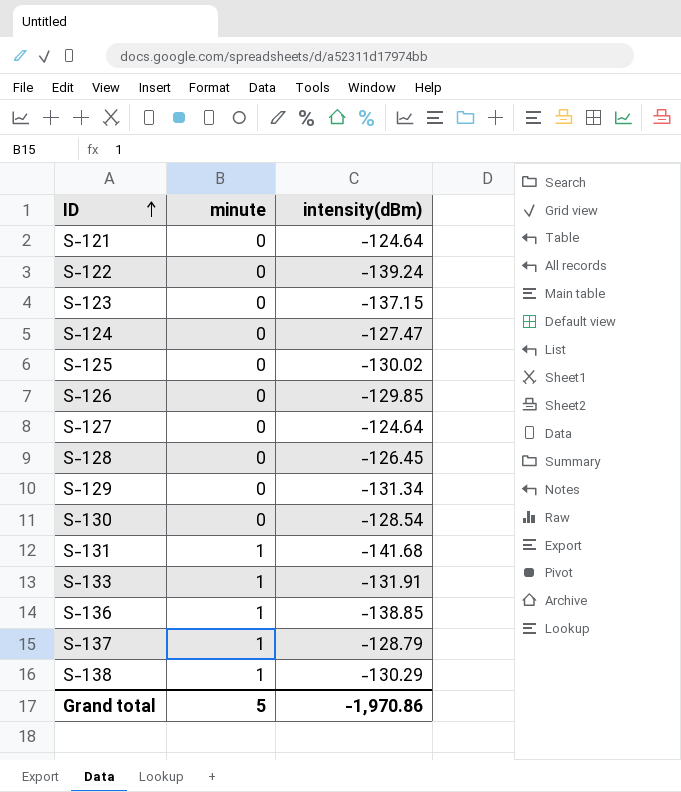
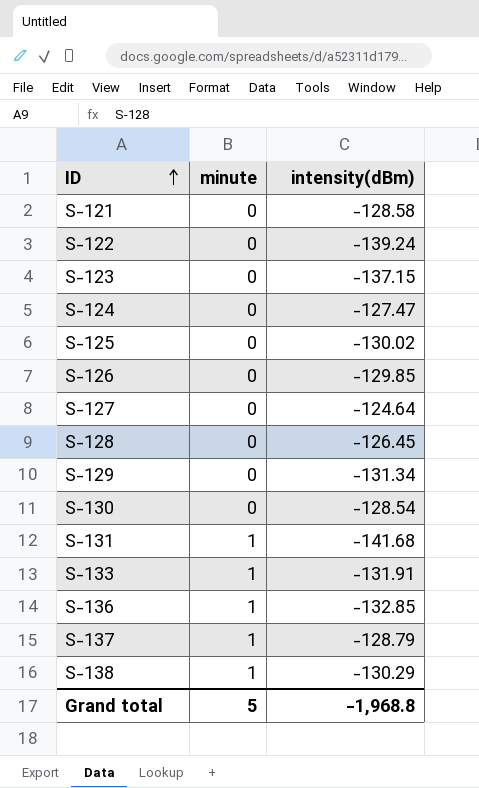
S-121 | intensity(dBm): -124.64 -> -128.58
S-136 | intensity(dBm): -138.85 -> -132.85
Grand total | intensity(dBm): -1,970.86 -> -1,968.8

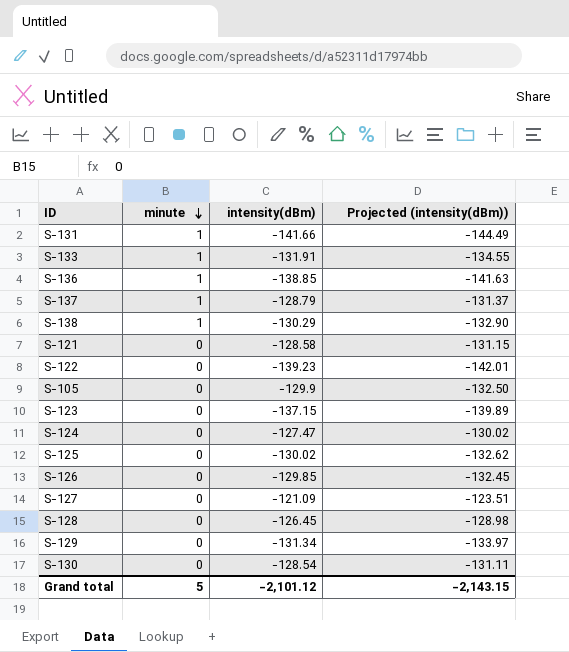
row order: ID ascending -> minute descending
column Projected (intensity(dBm)) | formula: none -> [intensity(dBm)] * 1.02
S-131 | intensity(dBm): -141.68 -> -141.66
S-136 | intensity(dBm): -132.85 -> -138.85
S-122 | intensity(dBm): -139.24 -> -139.23
row S-105: none -> 0 | -129.9 | -132.50
S-127 | intensity(dBm): -124.64 -> -121.09
Grand total | intensity(dBm): -1,968.8 -> -2,101.12

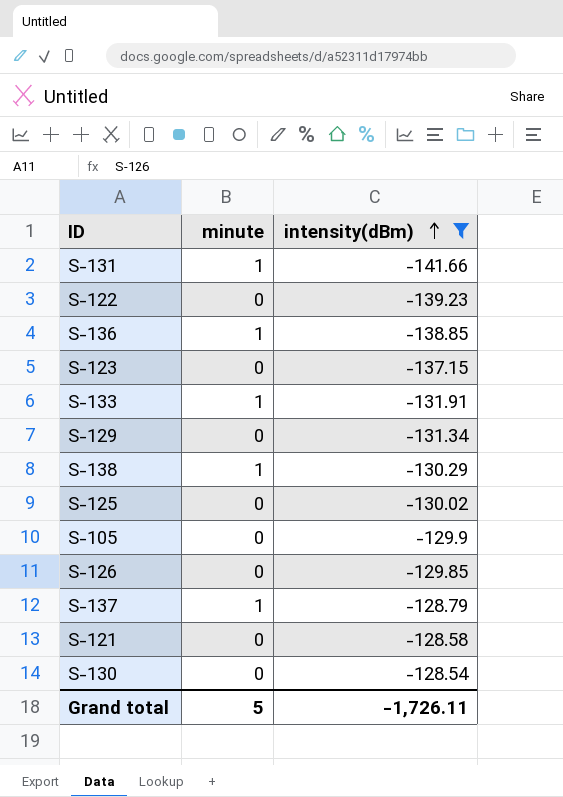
filter: none -> intensity(dBm) <= -128.54
row order: minute descending -> intensity(dBm) ascending
column Projected (intensity(dBm)) | formula: [intensity(dBm)] * 1.02 -> none
Grand total | intensity(dBm): -2,101.12 -> -1,726.11

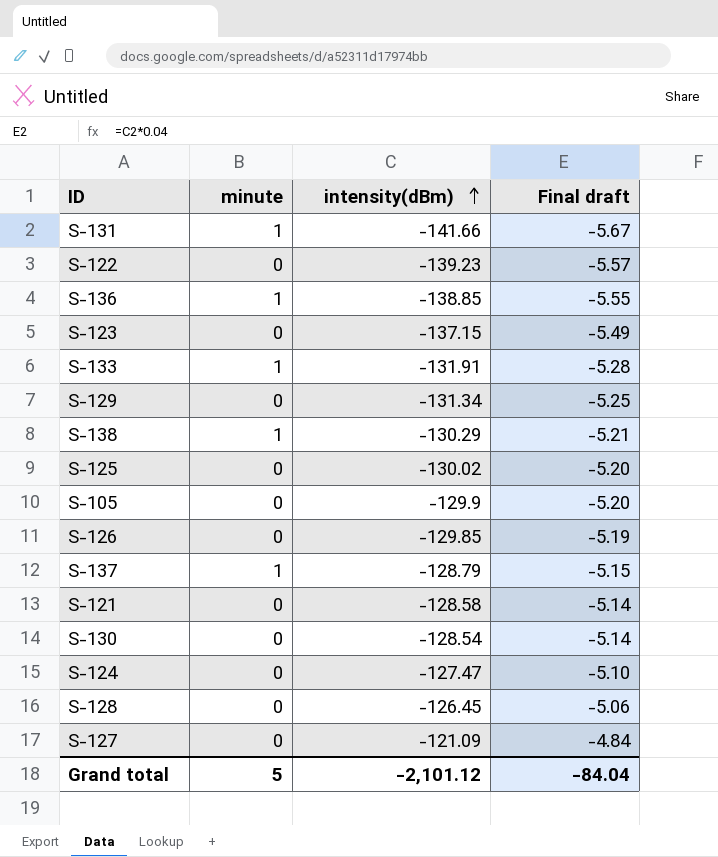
filter: intensity(dBm) <= -128.54 -> none
column Final draft | formula: none -> [intensity(dBm)] * 0.04
Grand total | intensity(dBm): -1,726.11 -> -2,101.12

